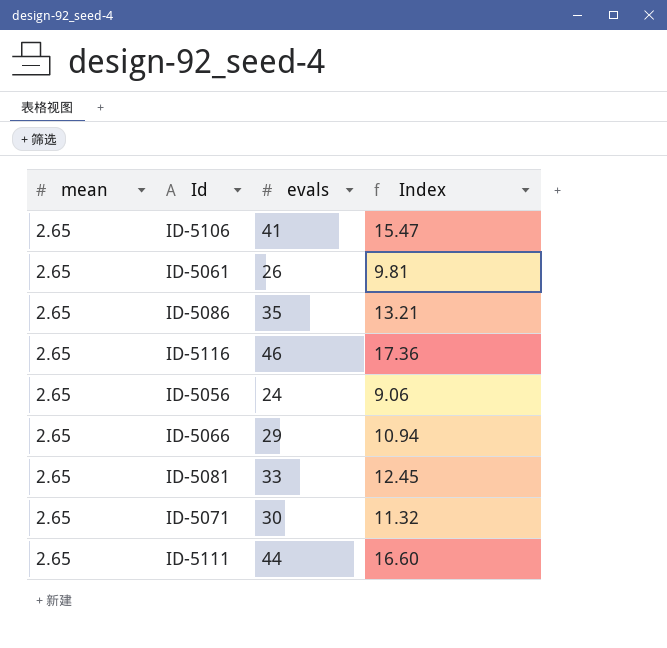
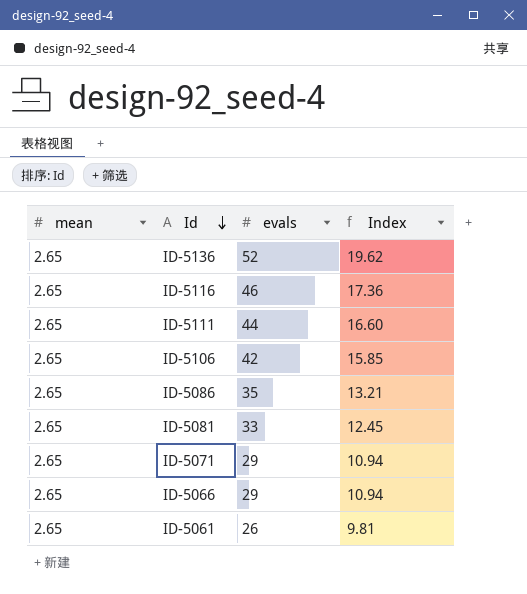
row order: none -> Id descending
row ID-5056: 2.65 | 24 | 9.06 -> none
row ID-5136: none -> 2.65 | 52 | 19.62
ID-5106 | evals: 41 -> 42
ID-5106 | Index: 15.47 -> 15.85
ID-5071 | evals: 30 -> 29
ID-5071 | Index: 11.32 -> 10.94

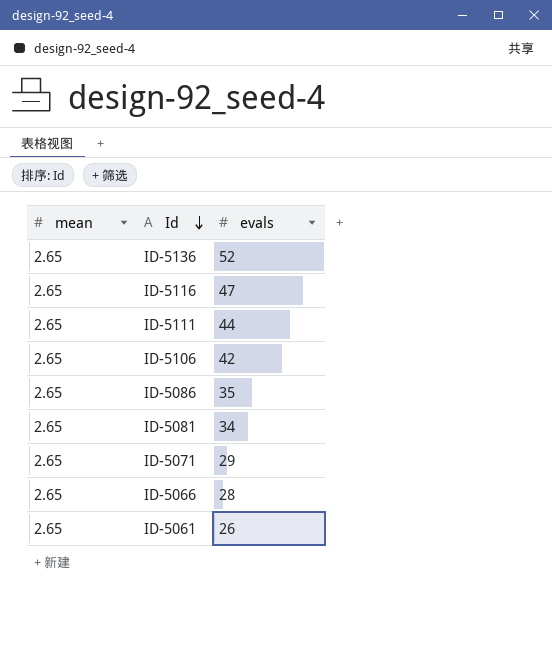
column Index | formula: [evals] / [mean] -> none
ID-5116 | evals: 46 -> 47
ID-5081 | evals: 33 -> 34
ID-5066 | evals: 29 -> 28

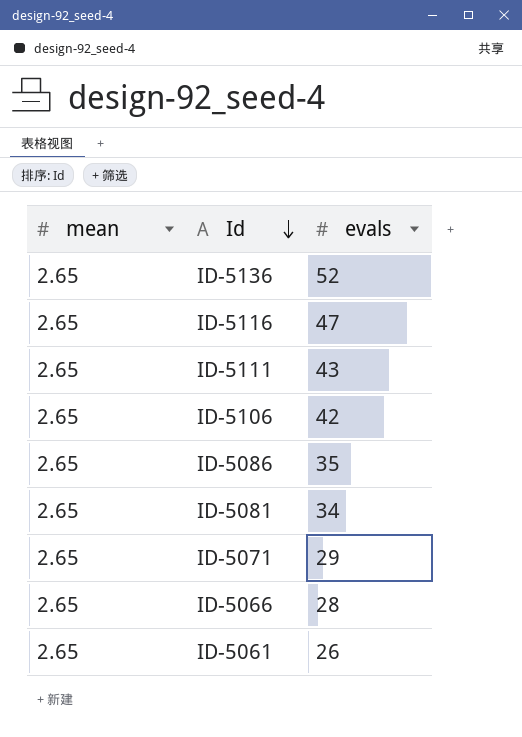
ID-5111 | evals: 44 -> 43

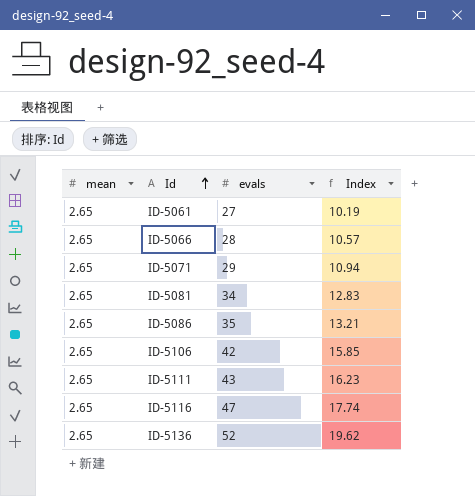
row order: Id descending -> Id ascending
column Index | formula: none -> [evals] / [mean]
ID-5061 | evals: 26 -> 27

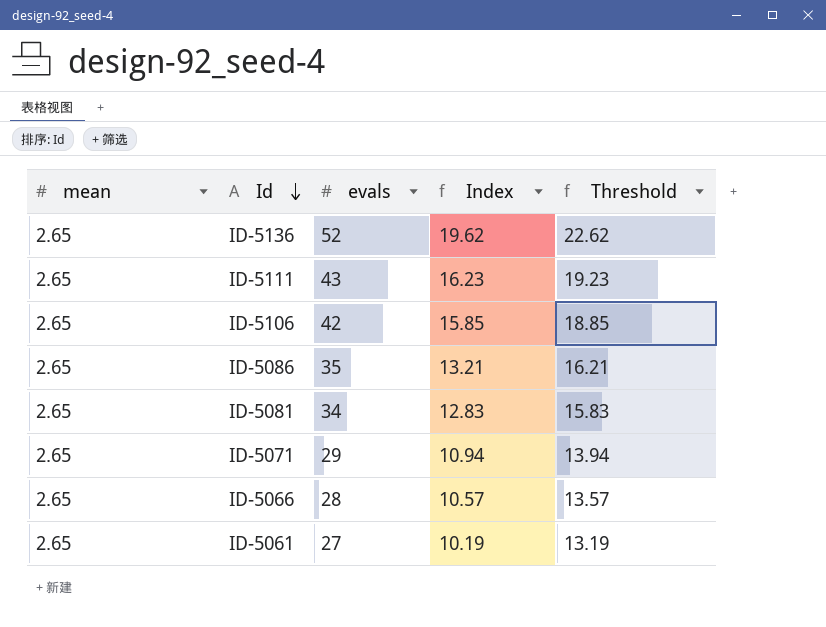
row order: Id ascending -> Id descending
column Threshold | formula: none -> [Index] + 3
row ID-5116: 2.65 | 47 | 17.74 -> none

